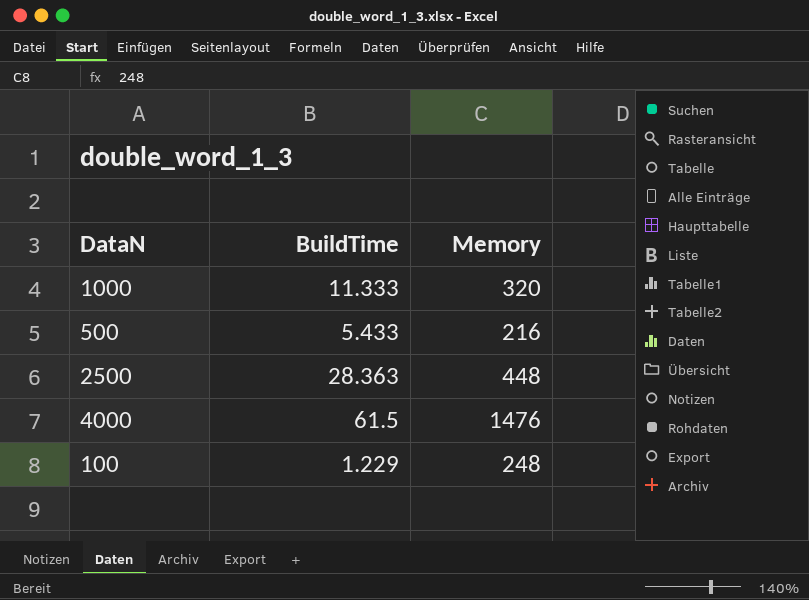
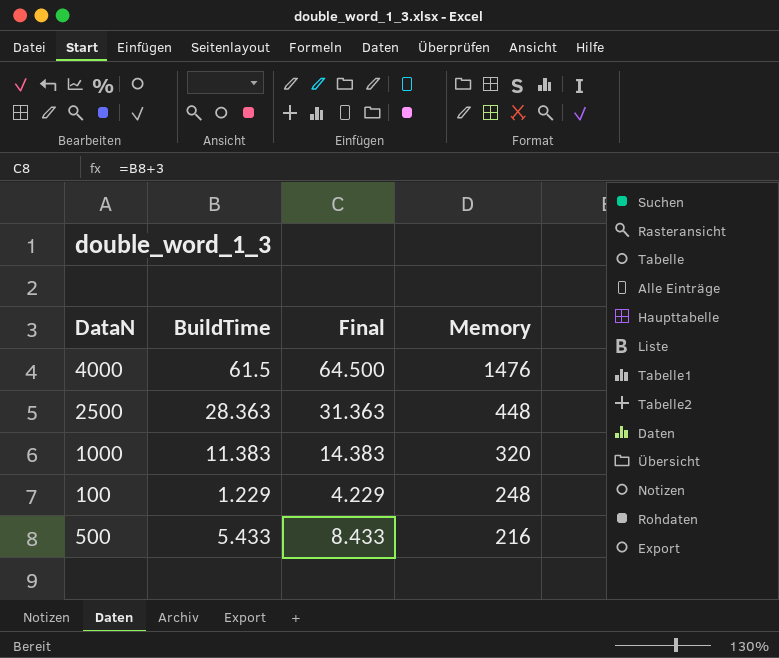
row order: none -> Memory descending
column Final | formula: none -> [BuildTime] + 3
1000 | BuildTime: 11.333 -> 11.383

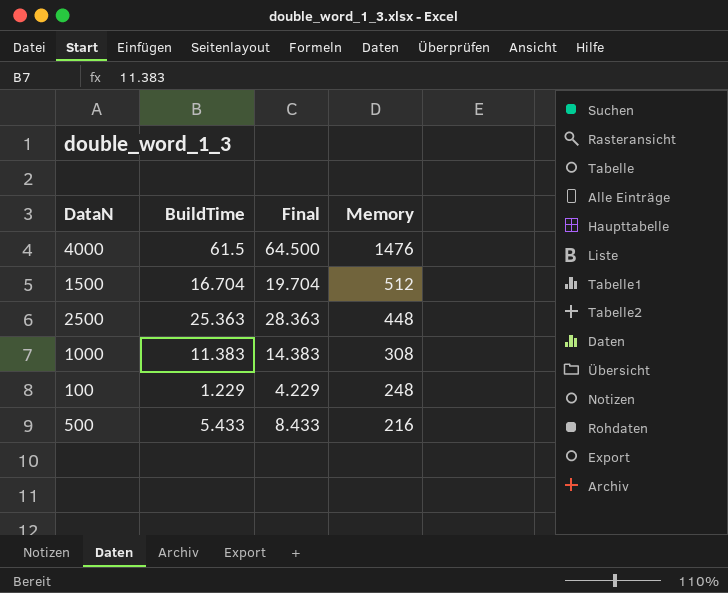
row 1500: none -> 16.704 | 19.704 | 512
2500 | BuildTime: 28.363 -> 25.363
2500 | Final: 31.363 -> 28.363
1000 | Memory: 320 -> 308

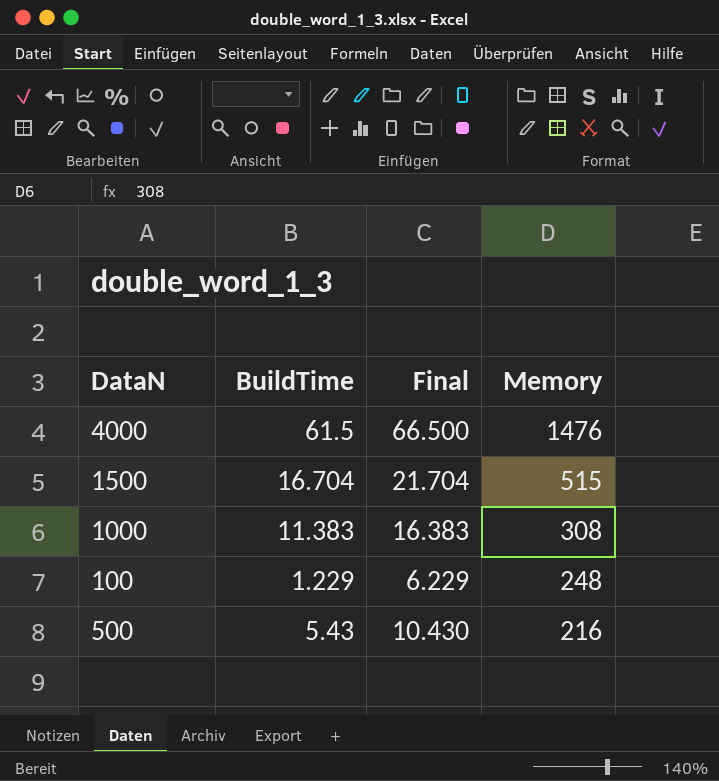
column Final | formula: [BuildTime] + 3 -> [BuildTime] + 5
row 2500: 25.363 | 28.363 | 448 -> none
1500 | Memory: 512 -> 515
500 | BuildTime: 5.433 -> 5.43

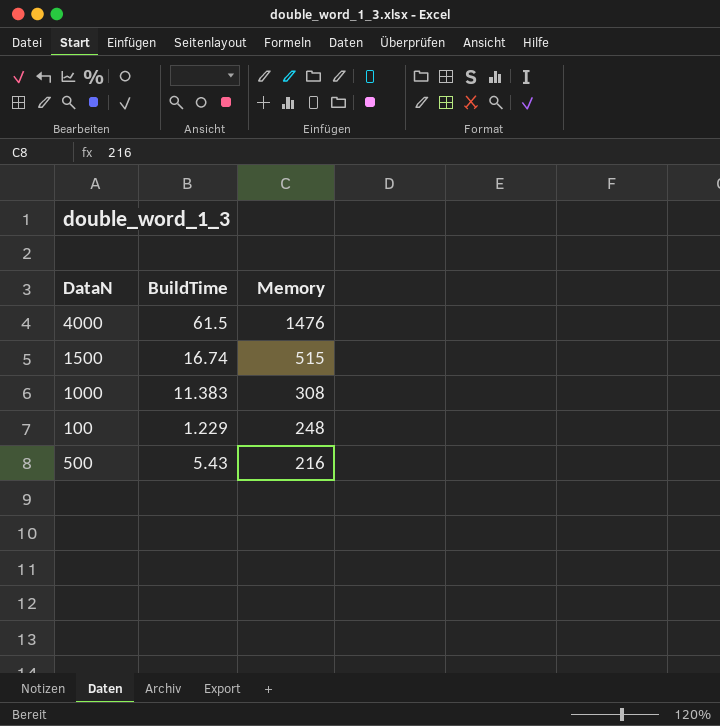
column Final | formula: [BuildTime] + 5 -> none
1500 | BuildTime: 16.704 -> 16.74

